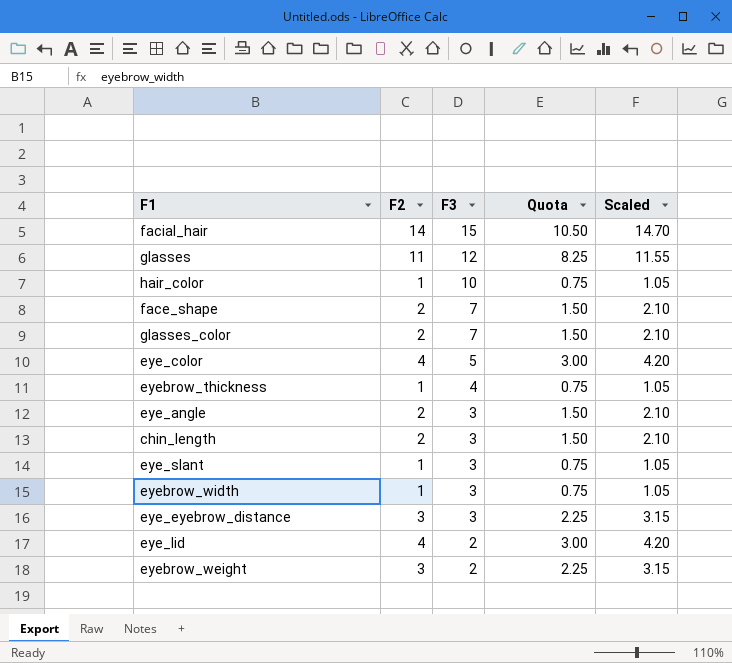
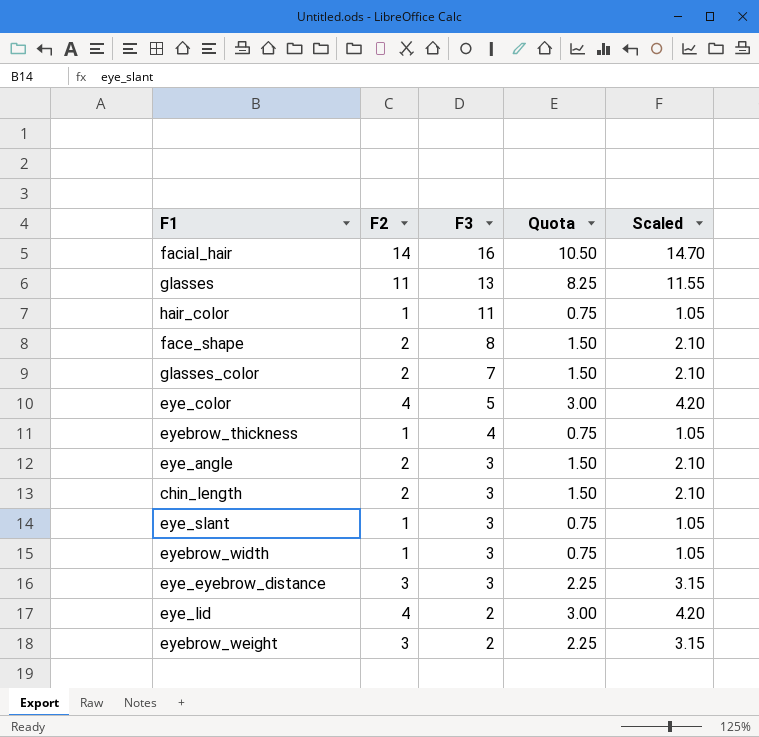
facial_hair | F3: 15 -> 16
glasses | F3: 12 -> 13
hair_color | F3: 10 -> 11
face_shape | F3: 7 -> 8

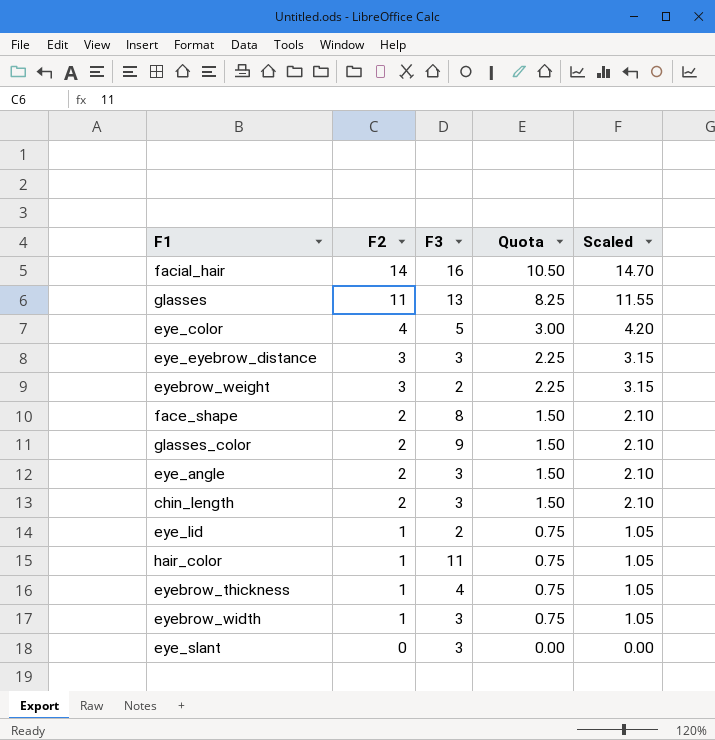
row order: F3 descending -> F2 descending
glasses_color | F3: 7 -> 9
eye_lid | F2: 4 -> 1
eye_lid | Quota: 3.00 -> 0.75
eye_lid | Scaled: 4.20 -> 1.05
eye_slant | F2: 1 -> 0
eye_slant | Quota: 0.75 -> 0.00
eye_slant | Scaled: 1.05 -> 0.00

